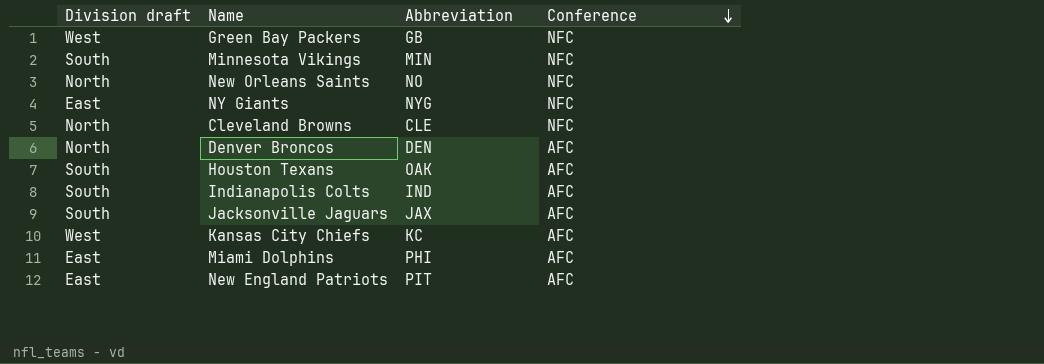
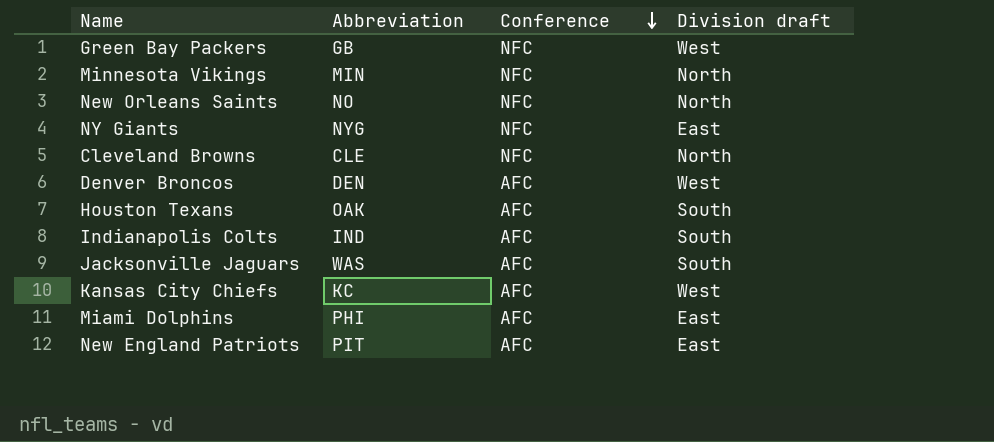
column Division draft | position: 1 -> 4
Minnesota Vikings | Division draft: South -> North
Denver Broncos | Division draft: North -> West
Jacksonville Jaguars | Abbreviation: JAX -> WAS

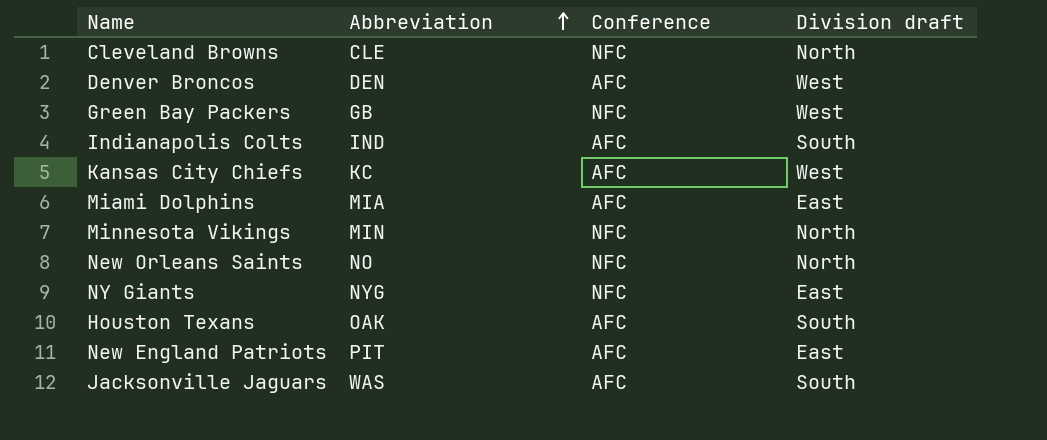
row order: Conference descending -> Abbreviation ascending
Miami Dolphins | Abbreviation: PHI -> MIA

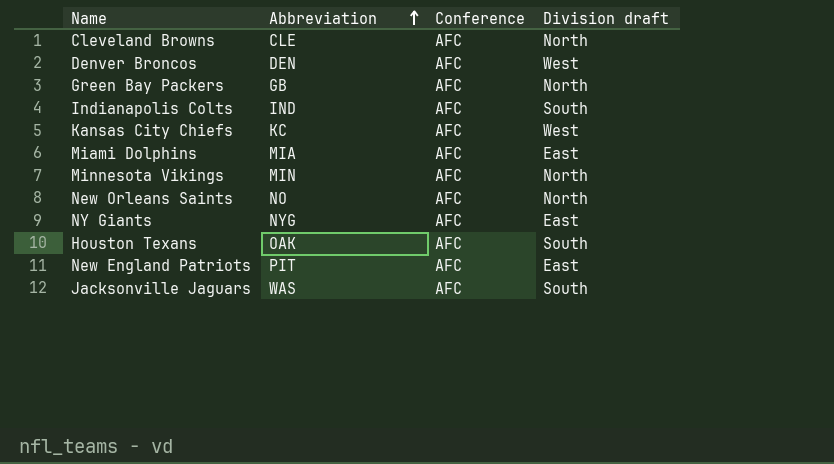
Cleveland Browns | Conference: NFC -> AFC
Green Bay Packers | Conference: NFC -> AFC
Green Bay Packers | Division draft: West -> North
Minnesota Vikings | Conference: NFC -> AFC
New Orleans Saints | Conference: NFC -> AFC
NY Giants | Conference: NFC -> AFC

